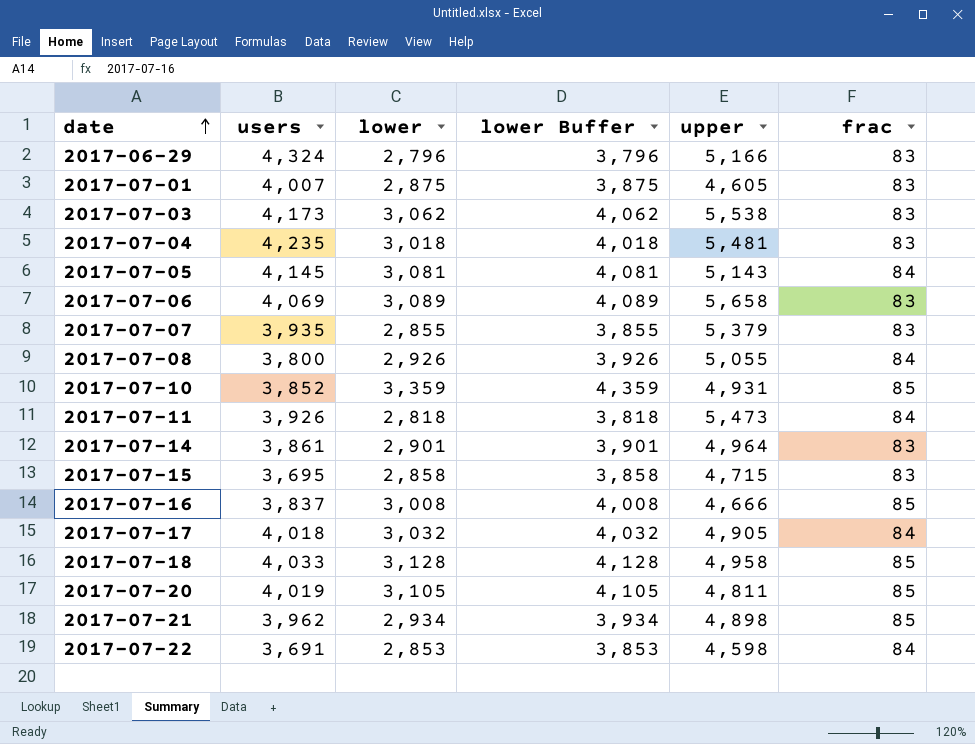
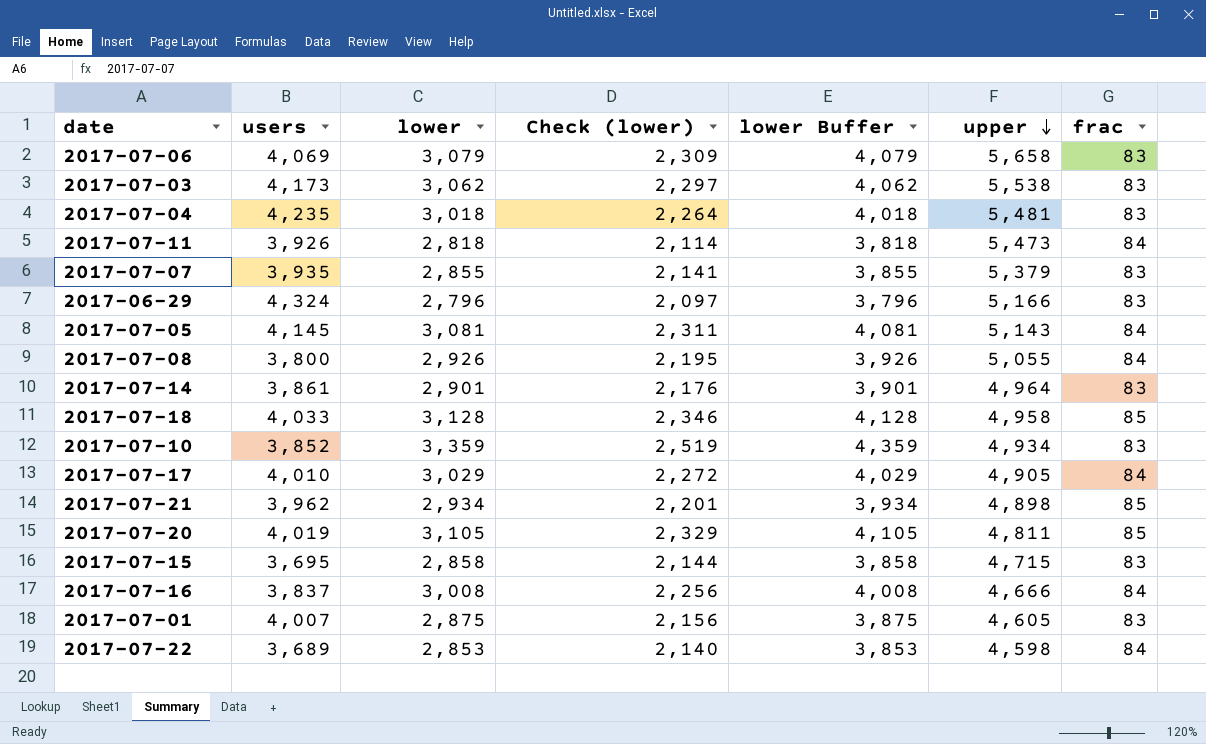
row order: date ascending -> upper descending
column Check (lower) | formula: none -> [lower] * 0.75
2017-07-06 | lower: 3,089 -> 3,079
2017-07-06 | lower Buffer: 4,089 -> 4,079
2017-07-10 | upper: 4,931 -> 4,934
2017-07-10 | frac: 85 -> 83
2017-07-17 | users: 4,018 -> 4,010
2017-07-17 | lower: 3,032 -> 3,029
2017-07-17 | lower Buffer: 4,032 -> 4,029
2017-07-16 | frac: 85 -> 84
2017-07-22 | users: 3,691 -> 3,689

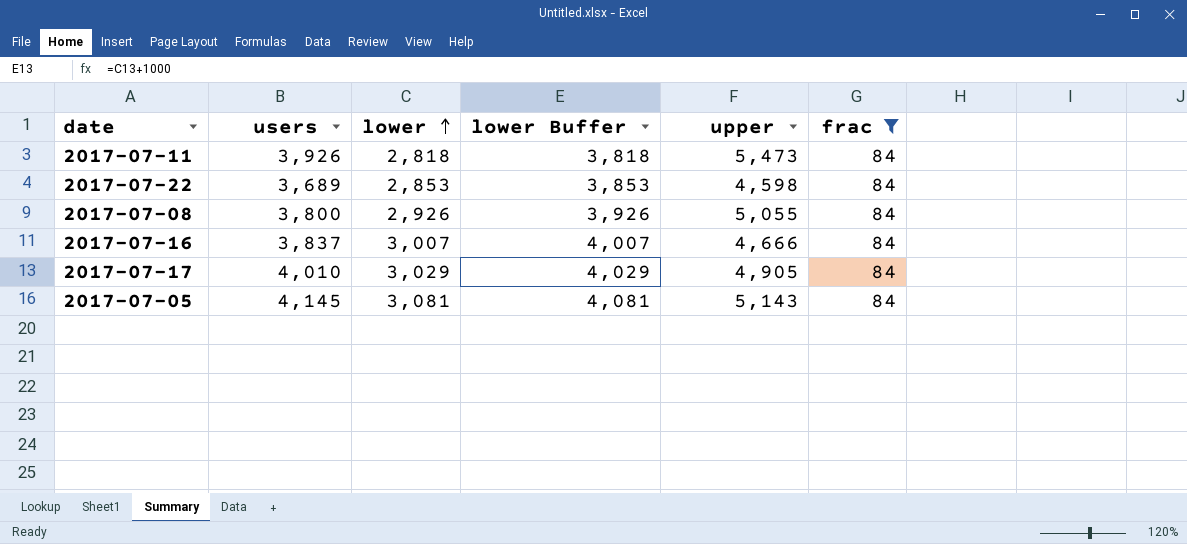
filter: none -> frac = 84
row order: upper descending -> lower ascending
column Check (lower) | formula: [lower] * 0.75 -> none
2017-07-16 | lower: 3,008 -> 3,007
2017-07-16 | lower Buffer: 4,008 -> 4,007

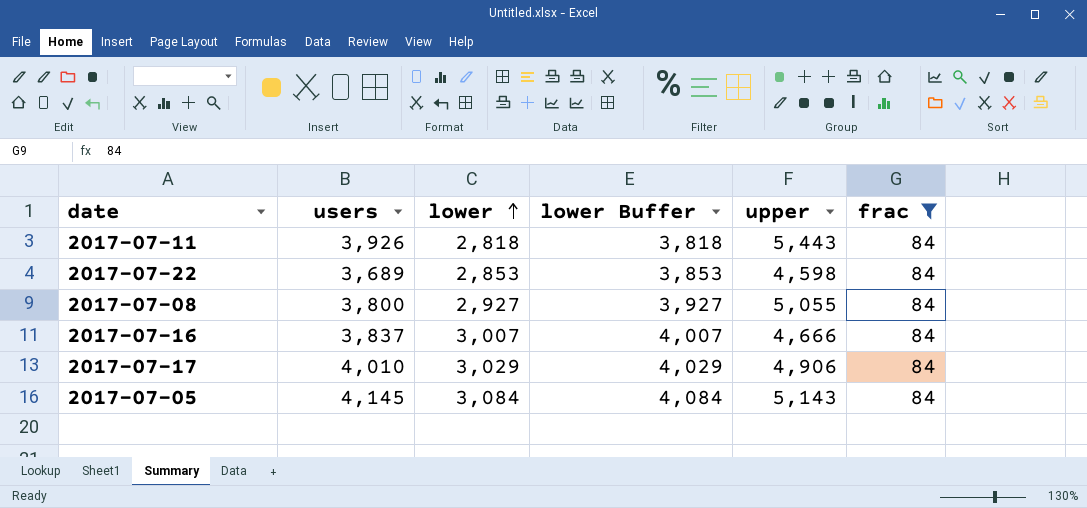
2017-07-11 | upper: 5,473 -> 5,443
2017-07-08 | lower: 2,926 -> 2,927
2017-07-08 | lower Buffer: 3,926 -> 3,927
2017-07-17 | upper: 4,905 -> 4,906
2017-07-05 | lower: 3,081 -> 3,084
2017-07-05 | lower Buffer: 4,081 -> 4,084

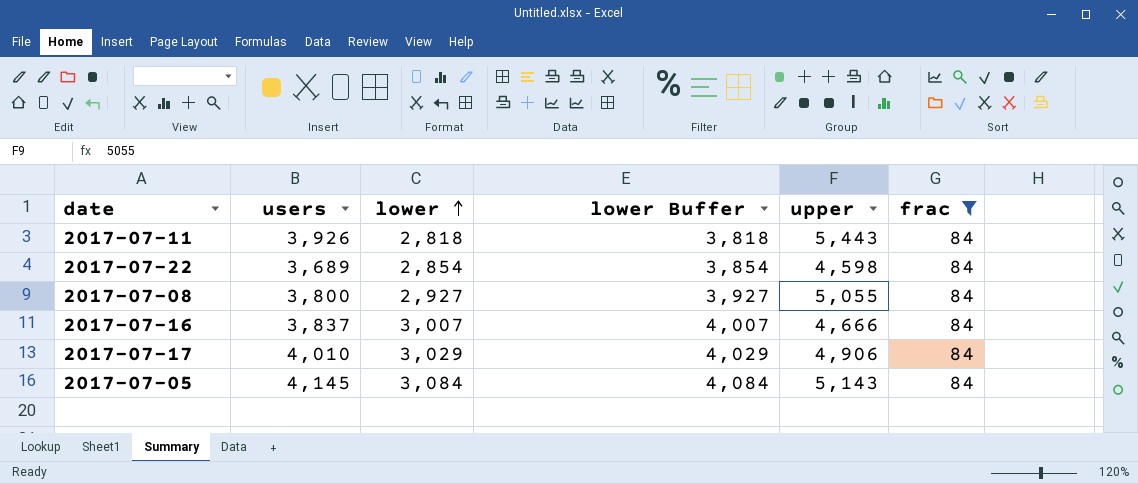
2017-07-22 | lower: 2,853 -> 2,854
2017-07-22 | lower Buffer: 3,853 -> 3,854

